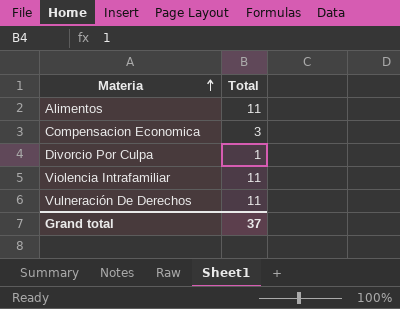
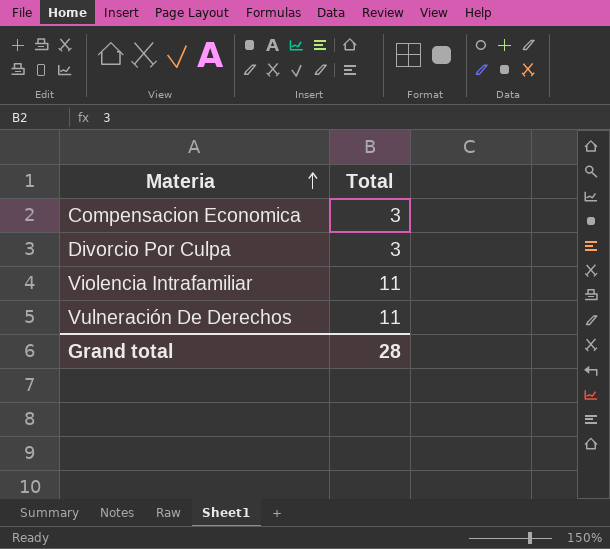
row Alimentos: 11 -> none
Divorcio Por Culpa | Total: 1 -> 3
Grand total | Total: 37 -> 28

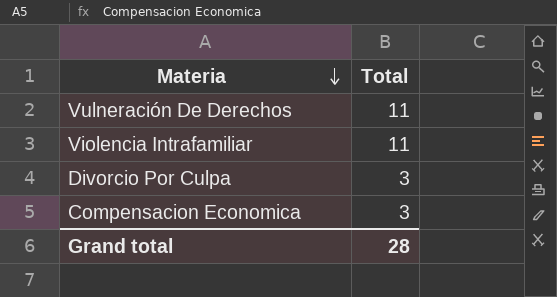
row order: Materia ascending -> Materia descending

